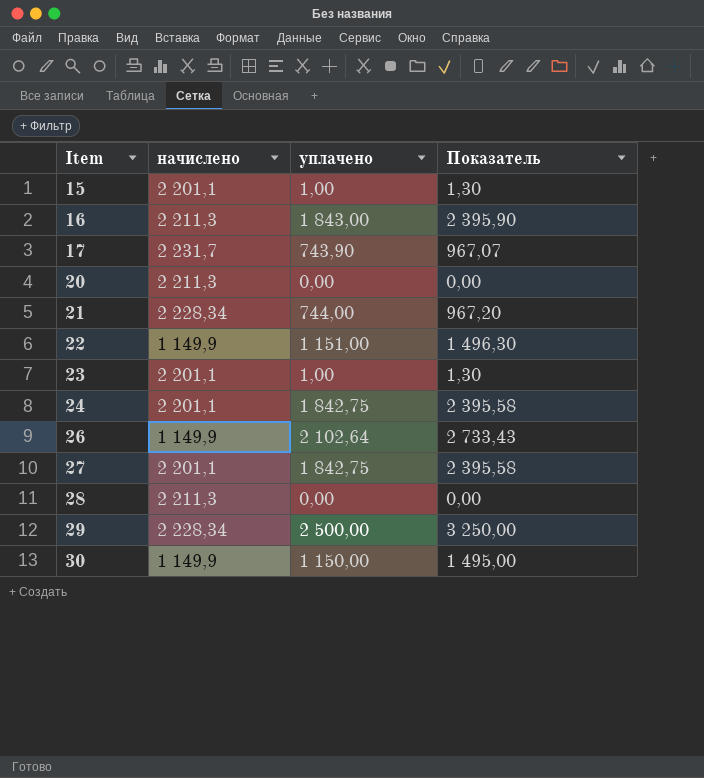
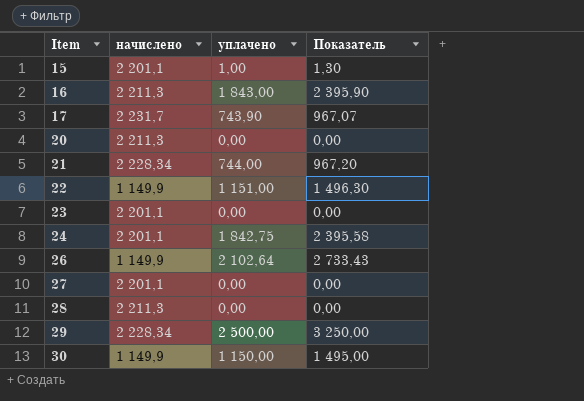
23 | уплачено: 1,00 -> 0,00
23 | Показатель: 1,30 -> 0,00
27 | уплачено: 1 842,75 -> 0,00
27 | Показатель: 2 395,58 -> 0,00

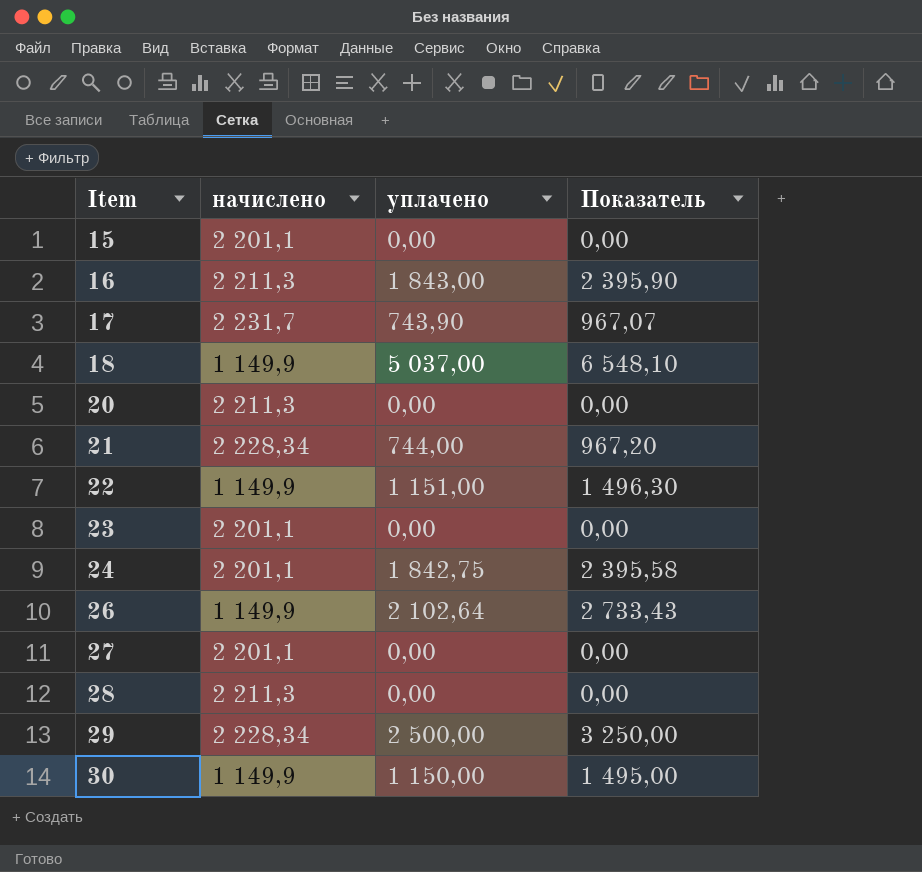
15 | уплачено: 1,00 -> 0,00
15 | Показатель: 1,30 -> 0,00
row 18: none -> 1 149,9 | 5 037,00 | 6 548,10

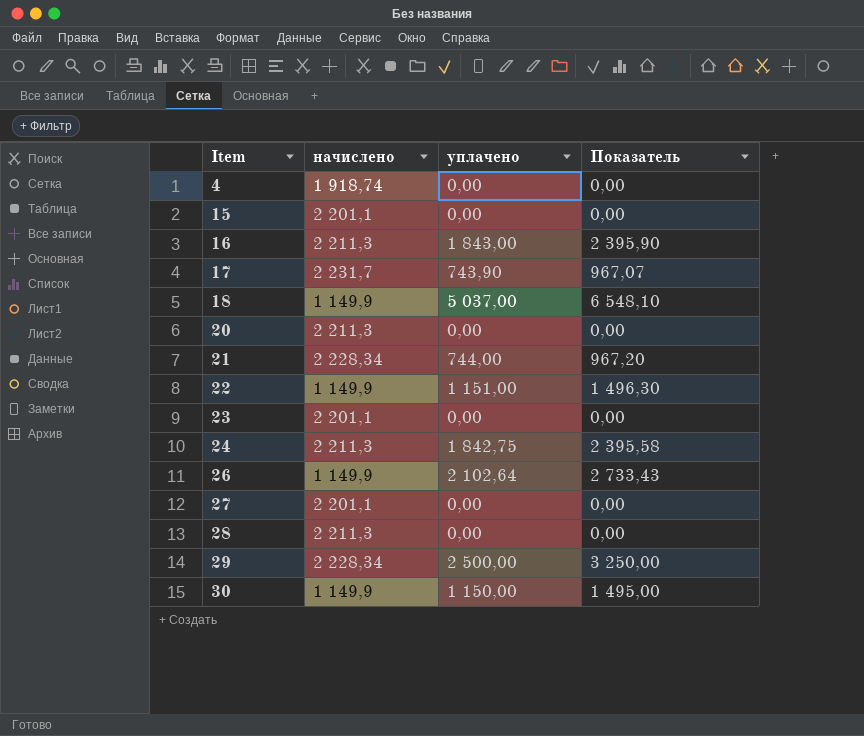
row 4: none -> 1 918,74 | 0,00 | 0,00
24 | начислено: 2 201,1 -> 2 211,3

